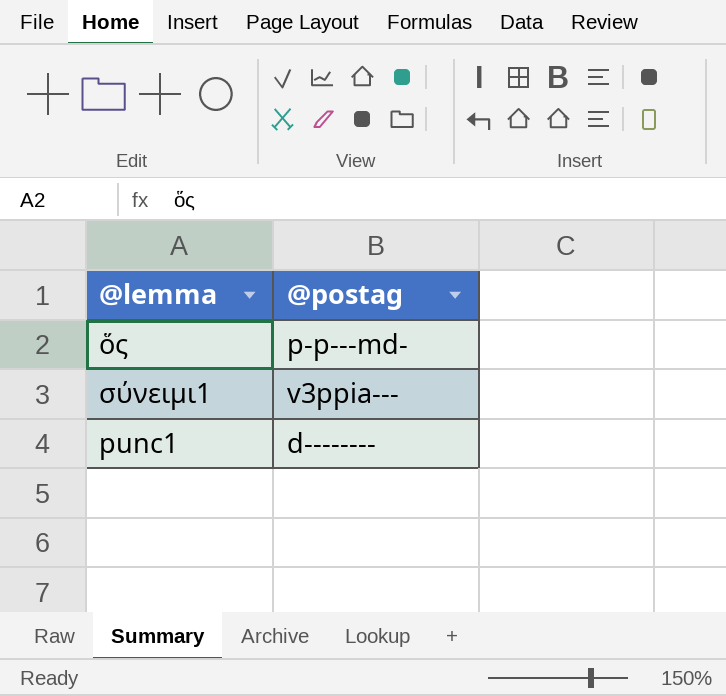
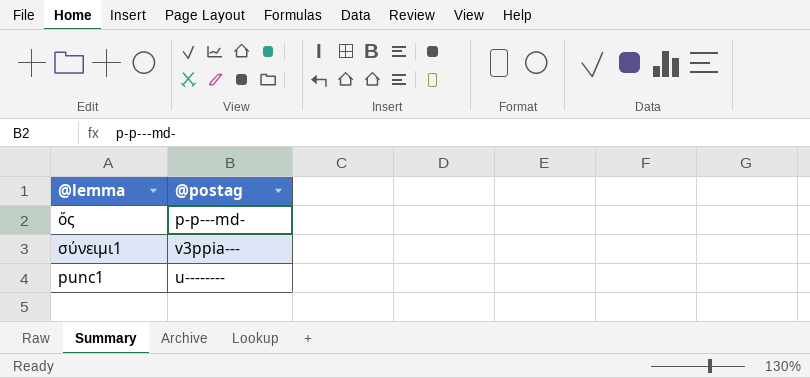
punc1 | @postag: d-------- -> u--------

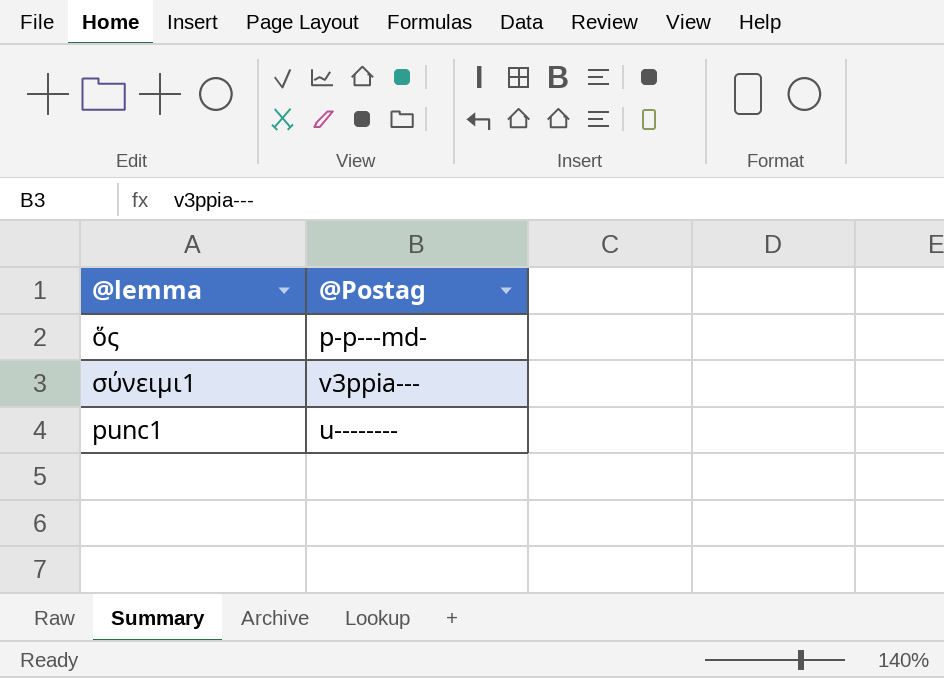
column name: @postag -> @Postag

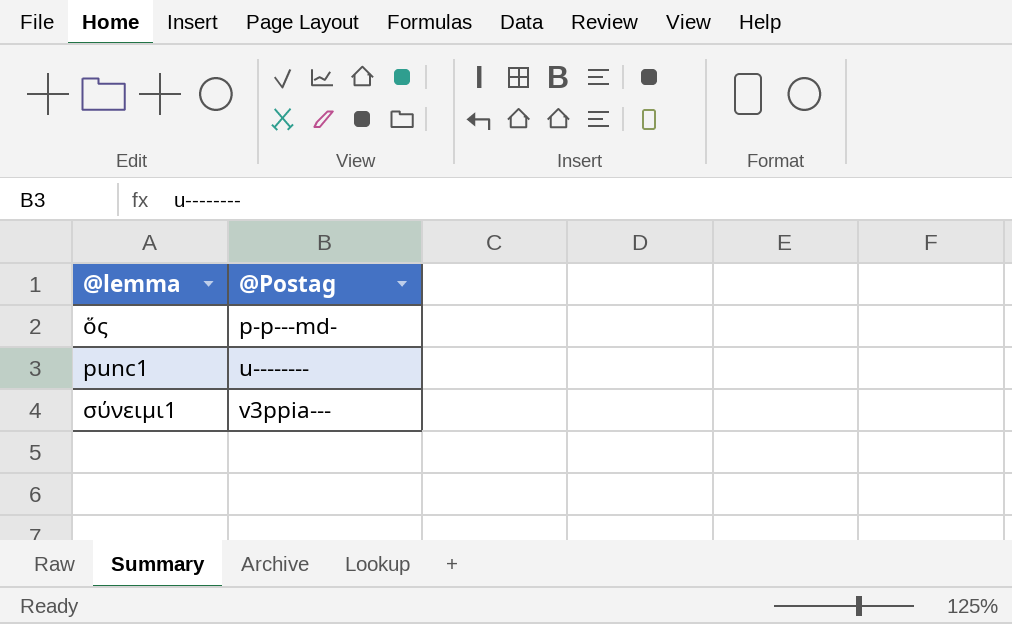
row order: none -> @Postag ascending

